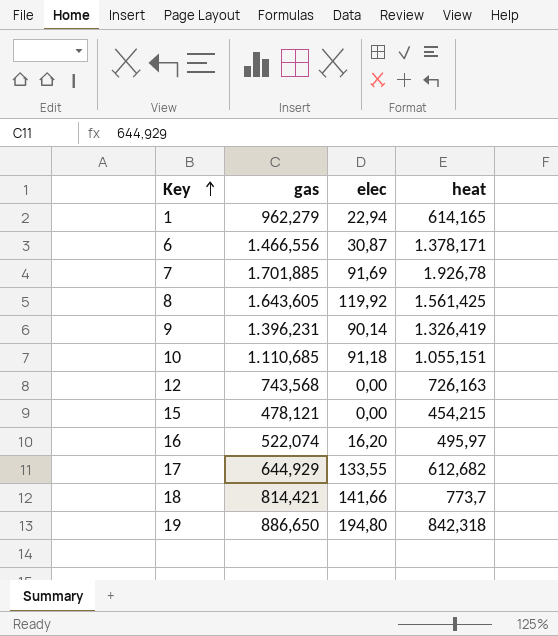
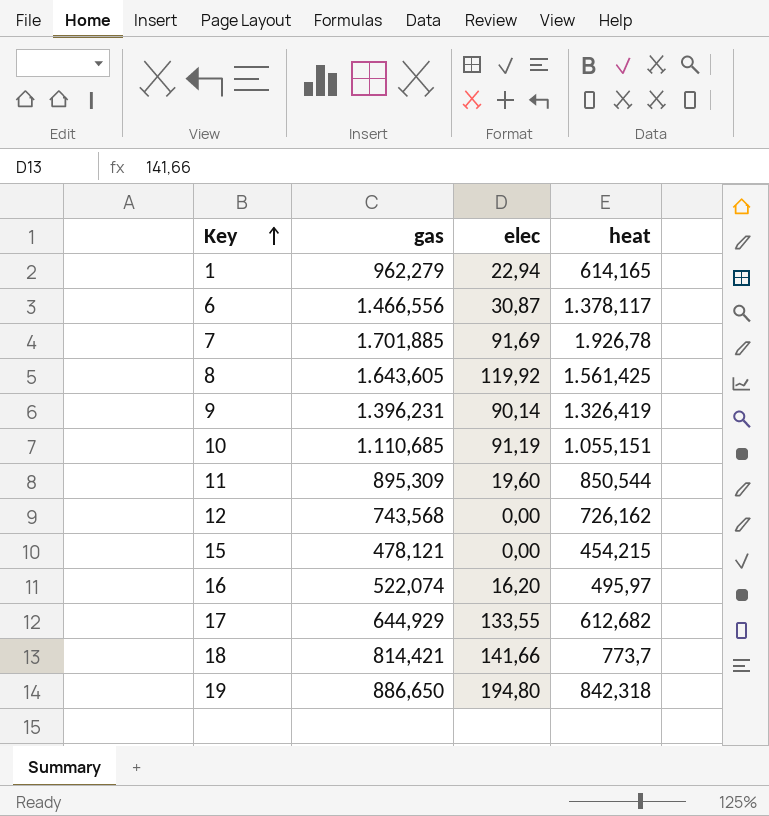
6 | heat: 1.378,171 -> 1.378,117
10 | elec: 91,18 -> 91,19
row 11: none -> 895,309 | 19,60 | 850,544
12 | heat: 726,163 -> 726,162

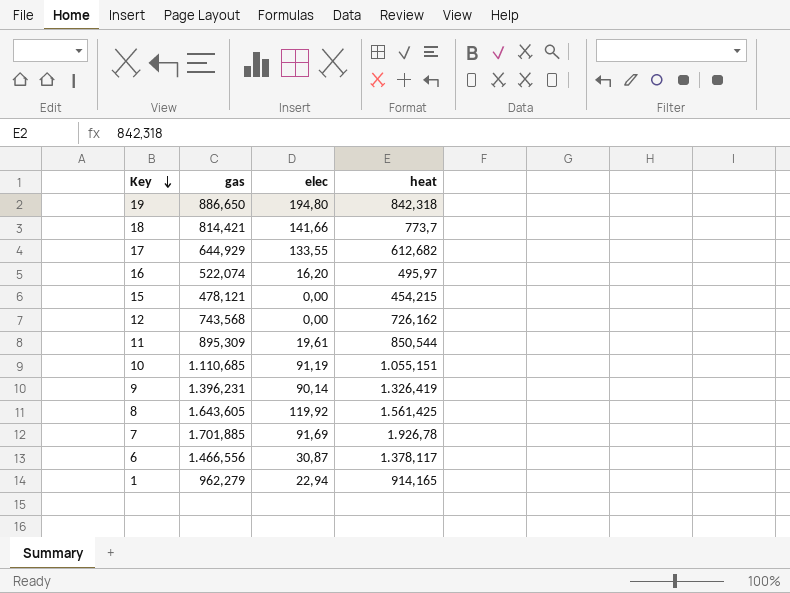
row order: Key ascending -> Key descending
11 | elec: 19,60 -> 19,61
1 | heat: 614,165 -> 914,165

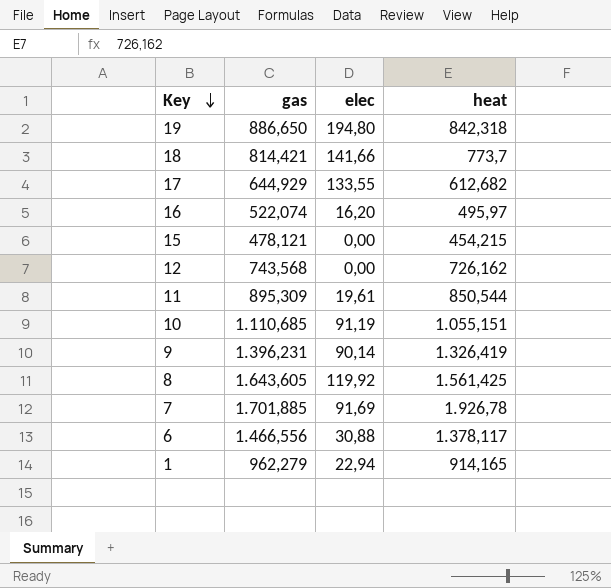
6 | elec: 30,87 -> 30,88

